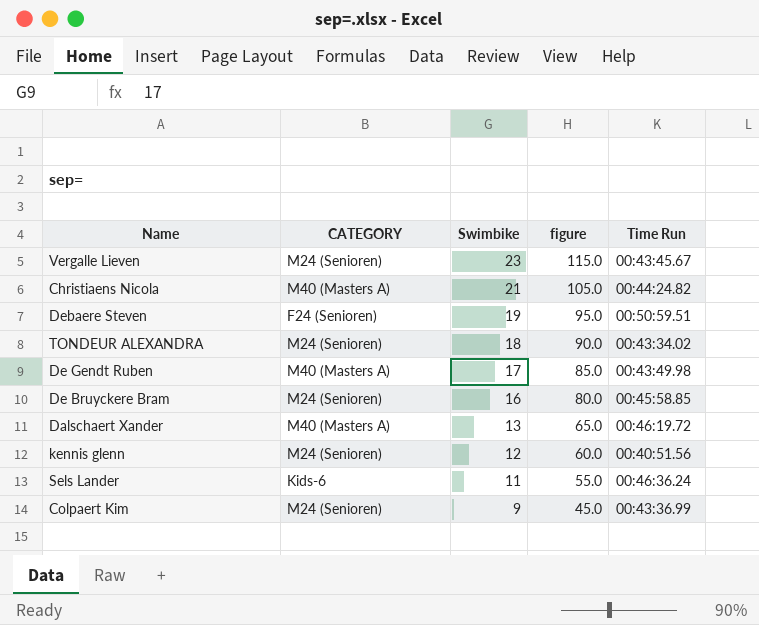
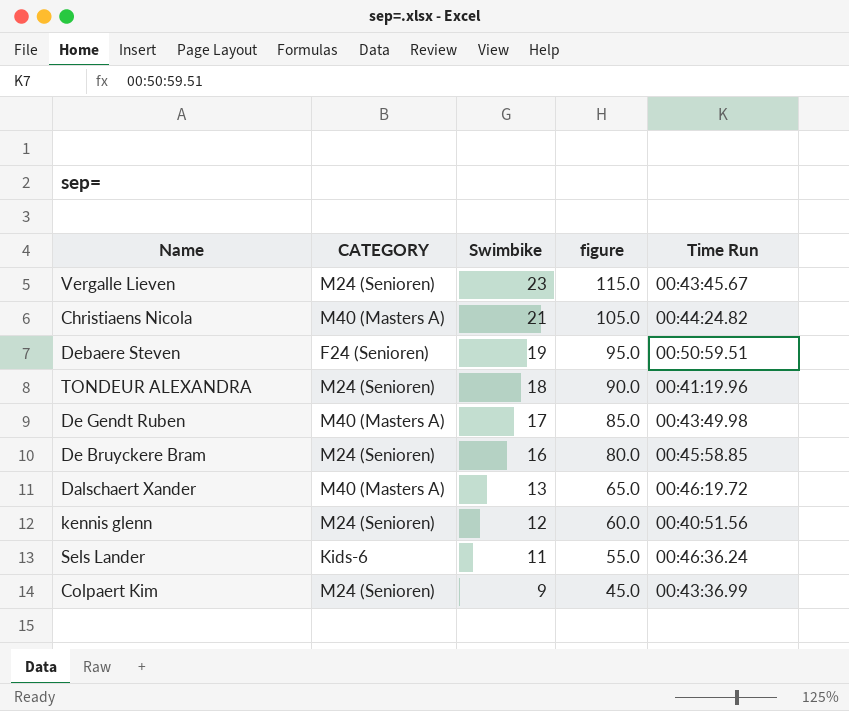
TONDEUR ALEXANDRA | Time Run: 00:43:34.02 -> 00:41:19.96

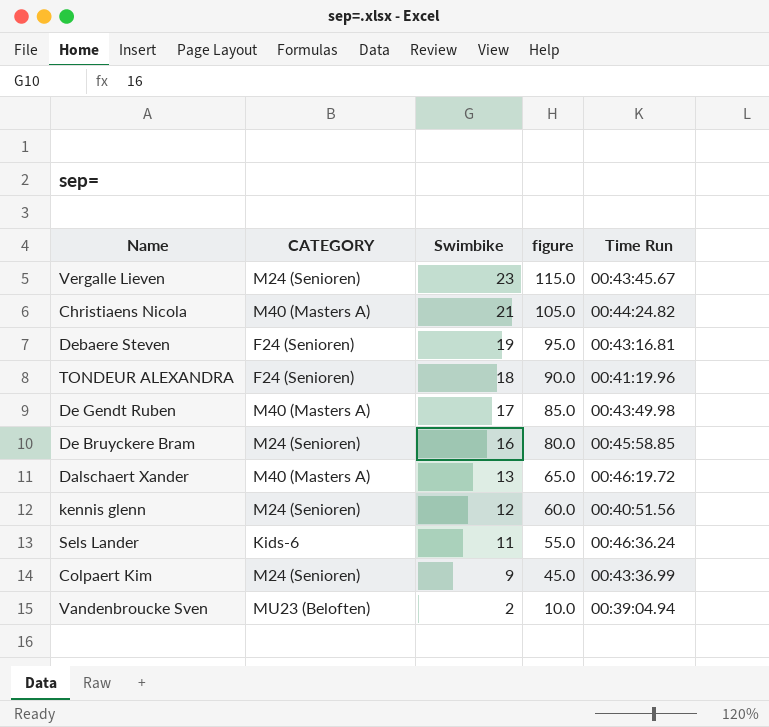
Debaere Steven | Time Run: 00:50:59.51 -> 00:43:16.81
TONDEUR ALEXANDRA | CATEGORY: M24 (Senioren) -> F24 (Senioren)
row Vandenbroucke Sven: none -> MU23 (Beloften) | 2 | 10.0 | 00:39:04.94

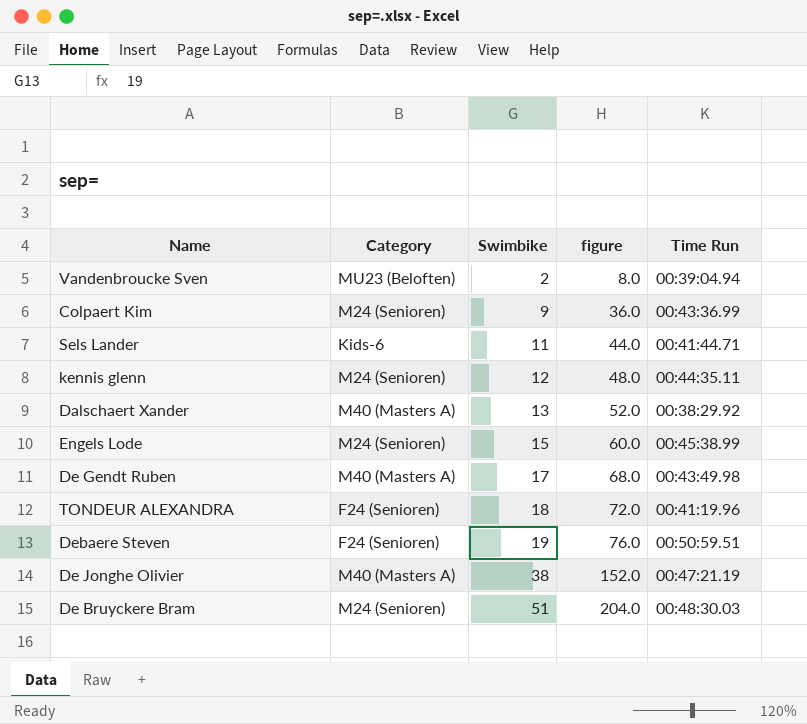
row order: Swimbike descending -> Swimbike ascending
column name: CATEGORY -> Category
column figure | formula: [Swimbike] * 5 -> [Swimbike] * 4
row Vergalle Lieven: M24 (Senioren) | 23 | 115.0 | 00:43:45.67 -> none
row Christiaens Nicola: M40 (Masters A) | 21 | 105.0 | 00:44:24.82 -> none
Sels Lander | Time Run: 00:46:36.24 -> 00:41:44.71
kennis glenn | Time Run: 00:40:51.56 -> 00:44:35.11
Dalschaert Xander | Time Run: 00:46:19.72 -> 00:38:29.92
row Engels Lode: none -> M24 (Senioren) | 15 | 60.0 | 00:45:38.99
Debaere Steven | Time Run: 00:43:16.81 -> 00:50:59.51
row De Jonghe Olivier: none -> M40 (Masters A) | 38 | 152.0 | 00:47:21.19
De Bruyckere Bram | Swimbike: 16 -> 51
De Bruyckere Bram | Time Run: 00:45:58.85 -> 00:48:30.03

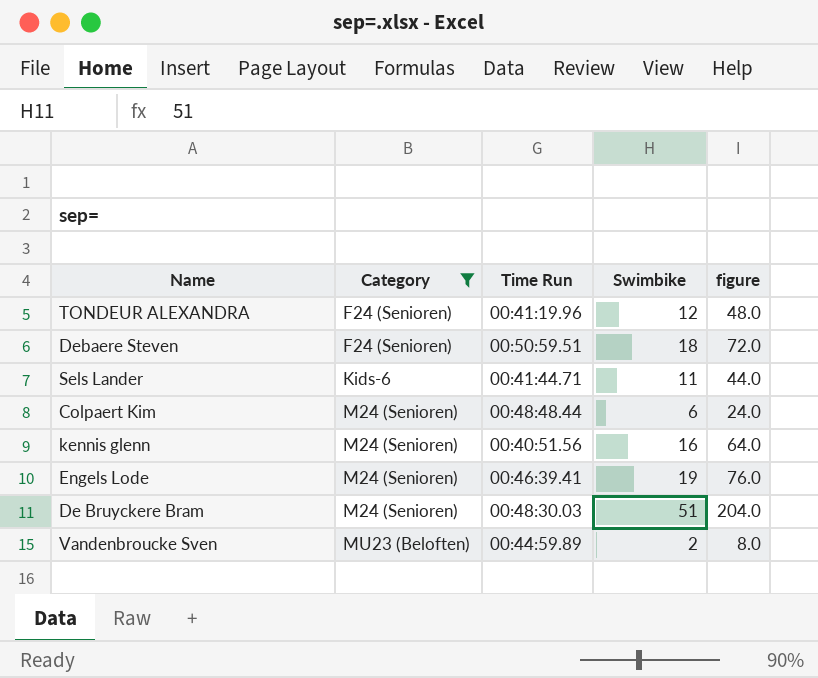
filter: none -> Category != M40 (Masters A)
row order: Swimbike ascending -> Category ascending
column Time Run | position: 5 -> 3
TONDEUR ALEXANDRA | Swimbike: 18 -> 12
TONDEUR ALEXANDRA | figure: 72.0 -> 48.0
Debaere Steven | Swimbike: 19 -> 18
Debaere Steven | figure: 76.0 -> 72.0
Colpaert Kim | Time Run: 00:43:36.99 -> 00:48:48.44
Colpaert Kim | Swimbike: 9 -> 6
Colpaert Kim | figure: 36.0 -> 24.0
kennis glenn | Time Run: 00:44:35.11 -> 00:40:51.56
kennis glenn | Swimbike: 12 -> 16
kennis glenn | figure: 48.0 -> 64.0
Engels Lode | Time Run: 00:45:38.99 -> 00:46:39.41
Engels Lode | Swimbike: 15 -> 19
Engels Lode | figure: 60.0 -> 76.0
Vandenbroucke Sven | Time Run: 00:39:04.94 -> 00:44:59.89

